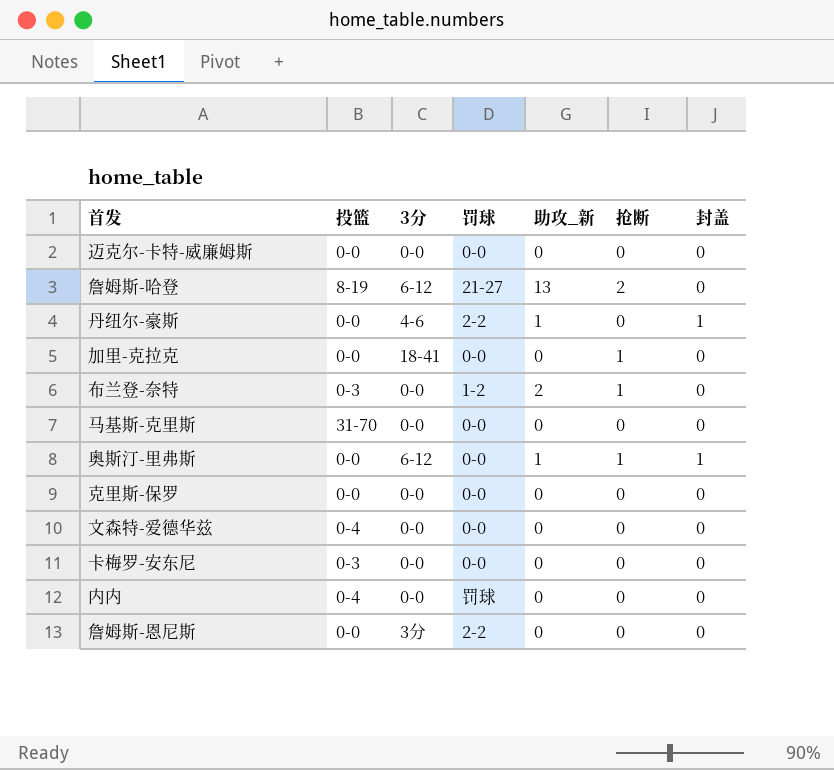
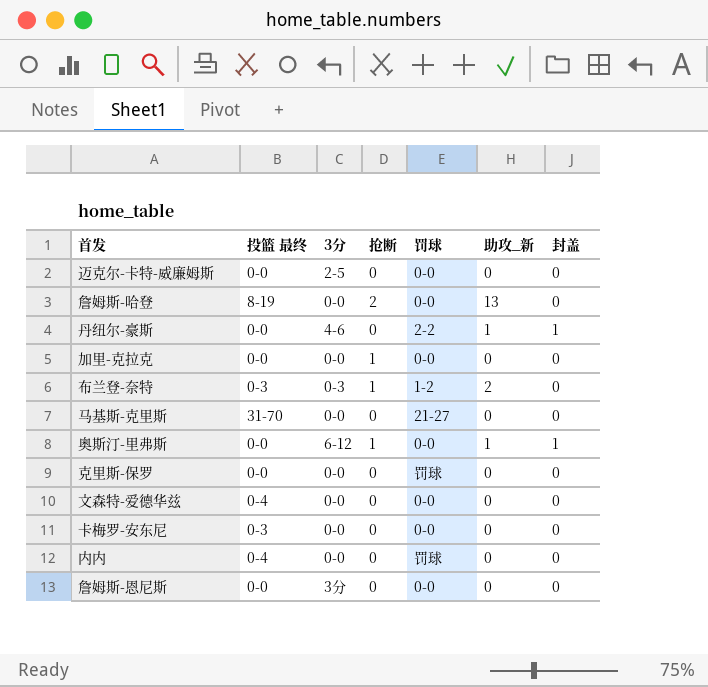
column name: 投篮 -> 投篮 最终
column 抢断 | position: 6 -> 4
迈克尔-卡特-威廉姆斯 | 3分: 0-0 -> 2-5
詹姆斯-哈登 | 3分: 6-12 -> 0-0
詹姆斯-哈登 | 罚球: 21-27 -> 0-0
加里-克拉克 | 3分: 18-41 -> 0-0
布兰登-奈特 | 3分: 0-0 -> 0-3
马基斯-克里斯 | 罚球: 0-0 -> 21-27
克里斯-保罗 | 罚球: 0-0 -> 罚球
詹姆斯-恩尼斯 | 罚球: 2-2 -> 0-0

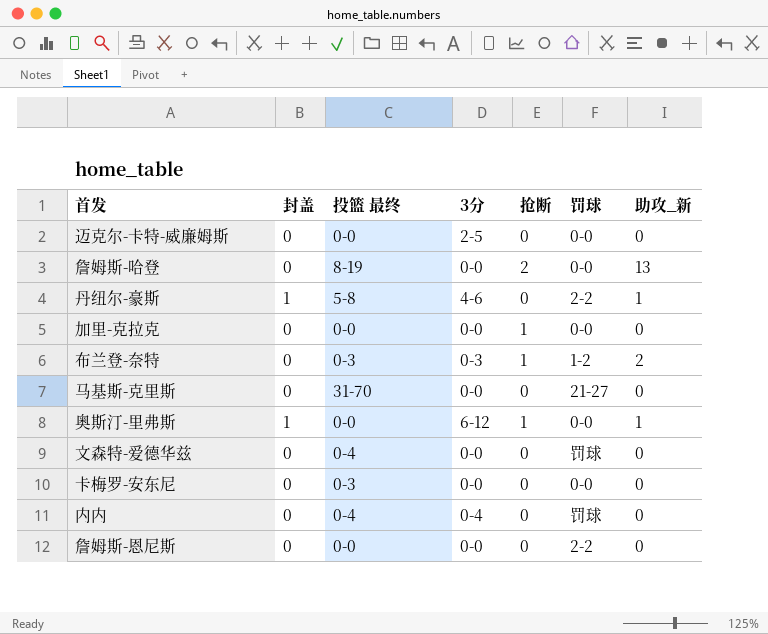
column 封盖 | position: 7 -> 2
row 克里斯-保罗: 0-0 | 0-0 | 0 | 罚球 | 0 | 0 -> none
丹纽尔-豪斯 | 投篮 最终: 0-0 -> 5-8
文森特-爱德华兹 | 罚球: 0-0 -> 罚球
内内 | 3分: 0-0 -> 0-4
詹姆斯-恩尼斯 | 3分: 3分 -> 0-0
詹姆斯-恩尼斯 | 罚球: 0-0 -> 2-2

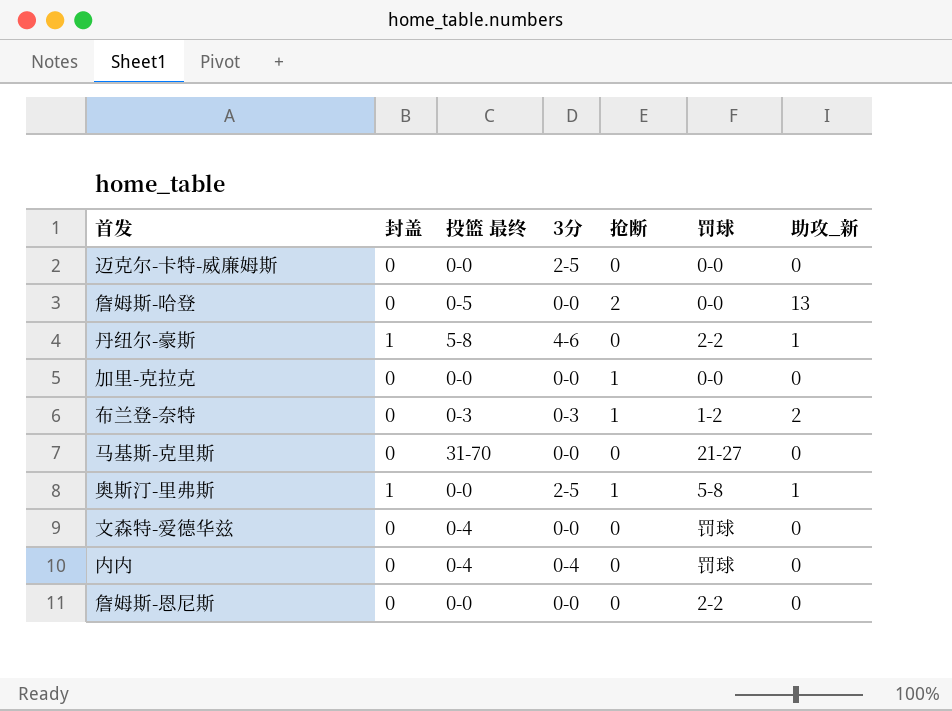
row 卡梅罗-安东尼: 0 | 0-3 | 0-0 | 0 | 0-0 | 0 -> none
詹姆斯-哈登 | 投篮 最终: 8-19 -> 0-5
奥斯汀-里弗斯 | 3分: 6-12 -> 2-5
奥斯汀-里弗斯 | 罚球: 0-0 -> 5-8

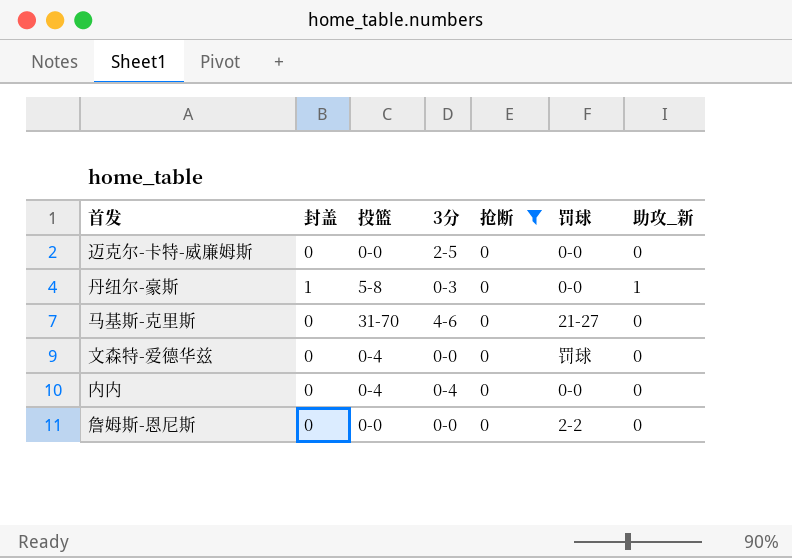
filter: none -> 抢断 = 0
column name: 投篮 最终 -> 投篮
丹纽尔-豪斯 | 3分: 4-6 -> 0-3
丹纽尔-豪斯 | 罚球: 2-2 -> 0-0
马基斯-克里斯 | 3分: 0-0 -> 4-6
内内 | 罚球: 罚球 -> 0-0

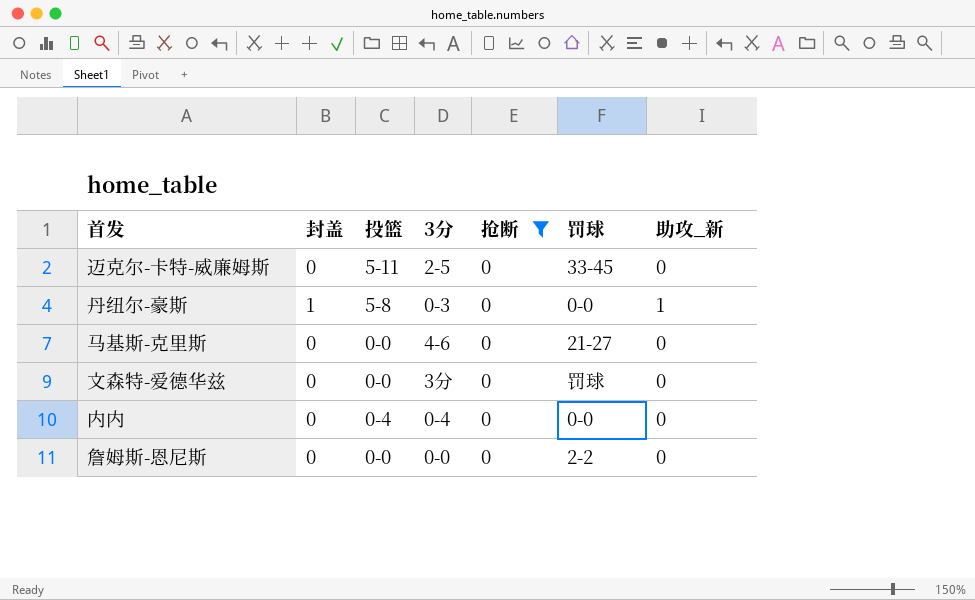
迈克尔-卡特-威廉姆斯 | 投篮: 0-0 -> 5-11
迈克尔-卡特-威廉姆斯 | 罚球: 0-0 -> 33-45
马基斯-克里斯 | 投篮: 31-70 -> 0-0
文森特-爱德华兹 | 投篮: 0-4 -> 0-0
文森特-爱德华兹 | 3分: 0-0 -> 3分

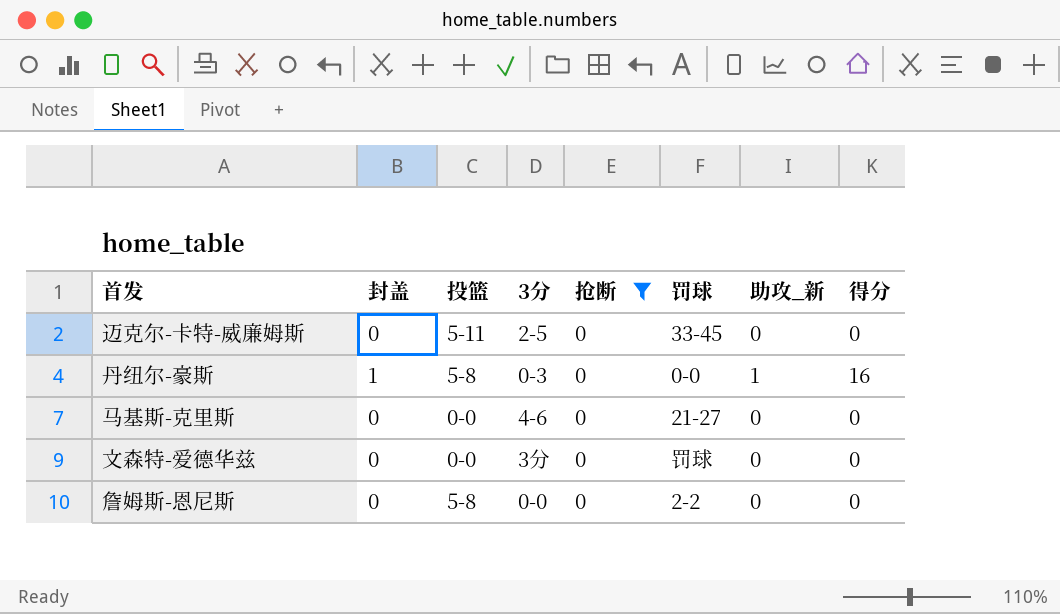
column 得分 | position: none -> 8
row 内内: 0 | 0-4 | 0-4 | 0 | 0-0 | 0 -> none
詹姆斯-恩尼斯 | 投篮: 0-0 -> 5-8

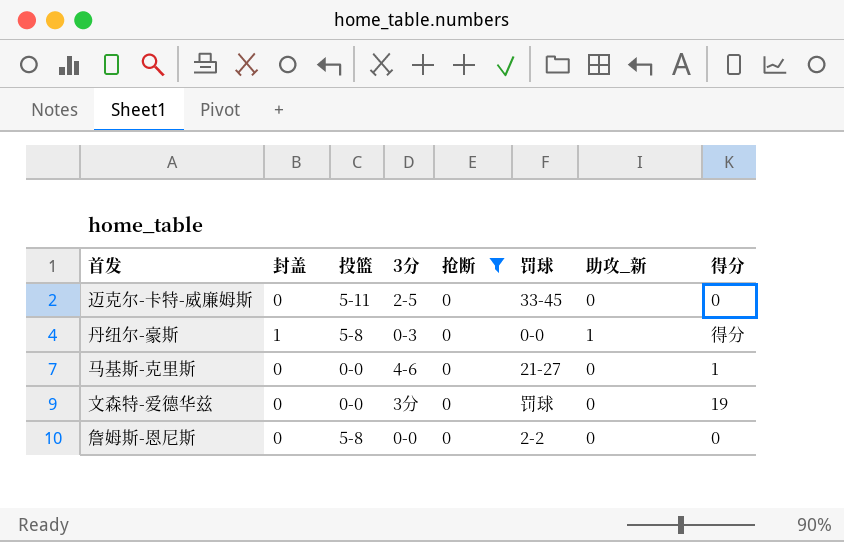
丹纽尔-豪斯 | 得分: 16 -> 得分
马基斯-克里斯 | 得分: 0 -> 1
文森特-爱德华兹 | 得分: 0 -> 19

